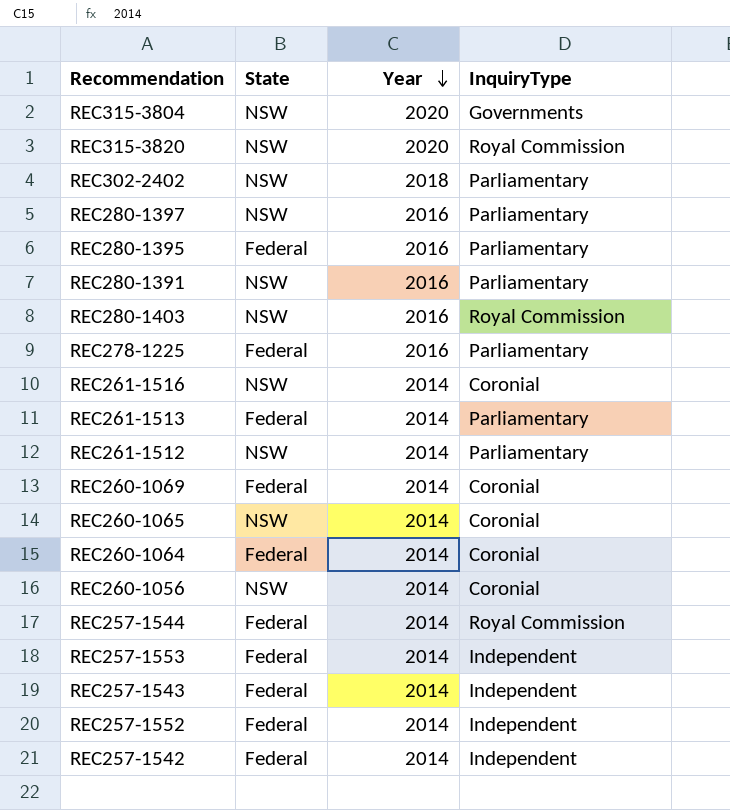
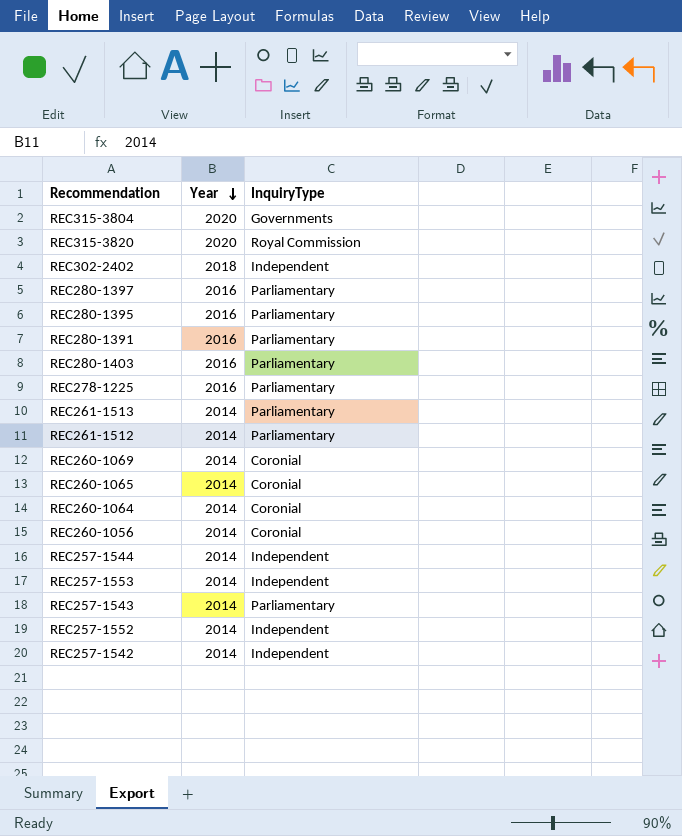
column State | position: 2 -> none
row REC261-1516: NSW | 2014 | Coronial -> none
REC302-2402 | InquiryType: Parliamentary -> Independent
REC280-1403 | InquiryType: Royal Commission -> Parliamentary
REC257-1544 | InquiryType: Royal Commission -> Independent
REC257-1543 | InquiryType: Independent -> Parliamentary

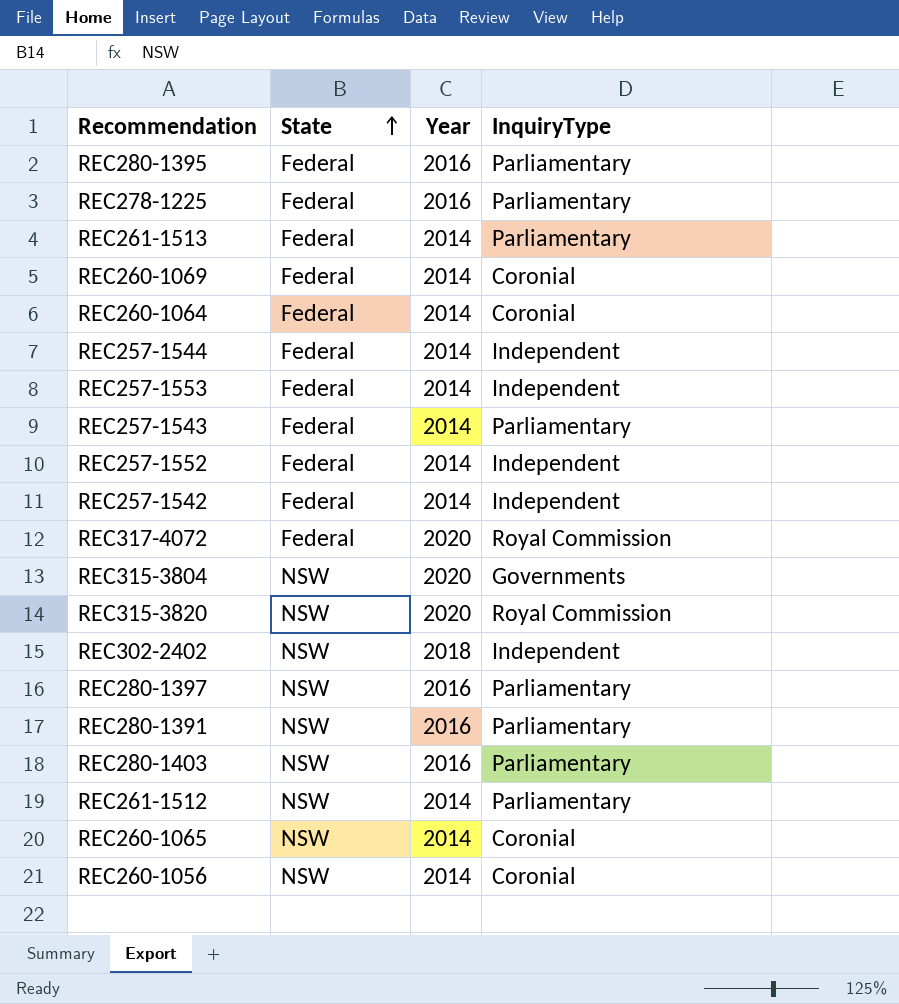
row order: Year descending -> State ascending
column State | position: none -> 2
row REC317-4072: none -> Federal | 2020 | Royal Commission

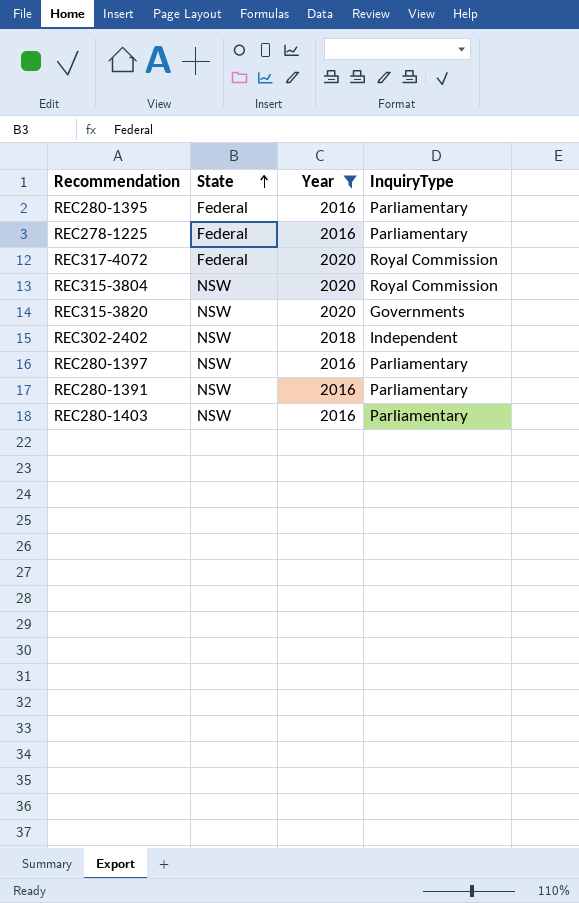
filter: none -> Year != 2014
REC315-3804 | InquiryType: Governments -> Royal Commission
REC315-3820 | InquiryType: Royal Commission -> Governments

